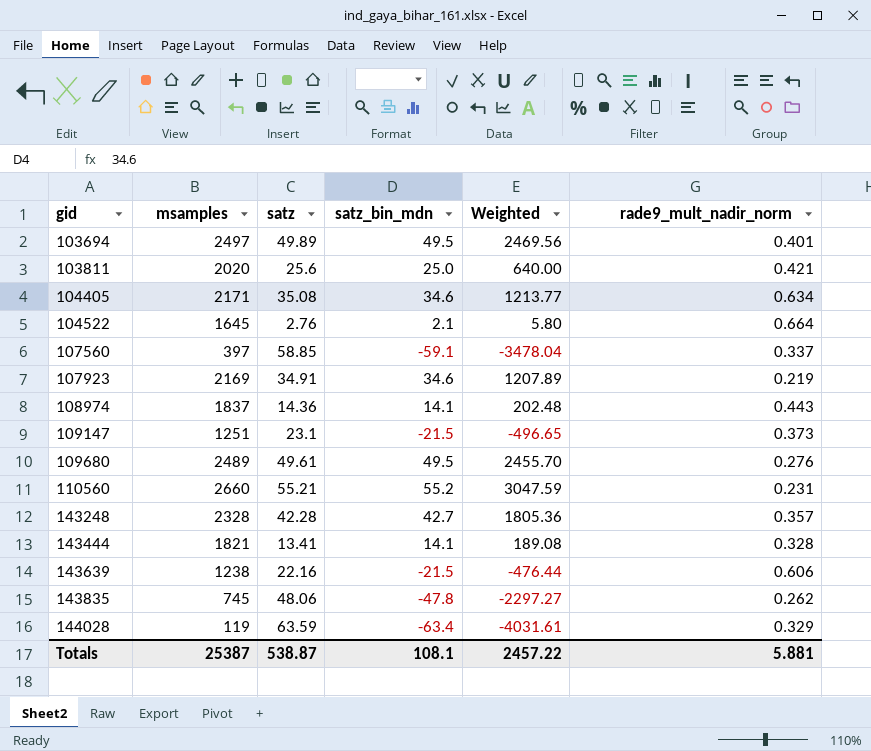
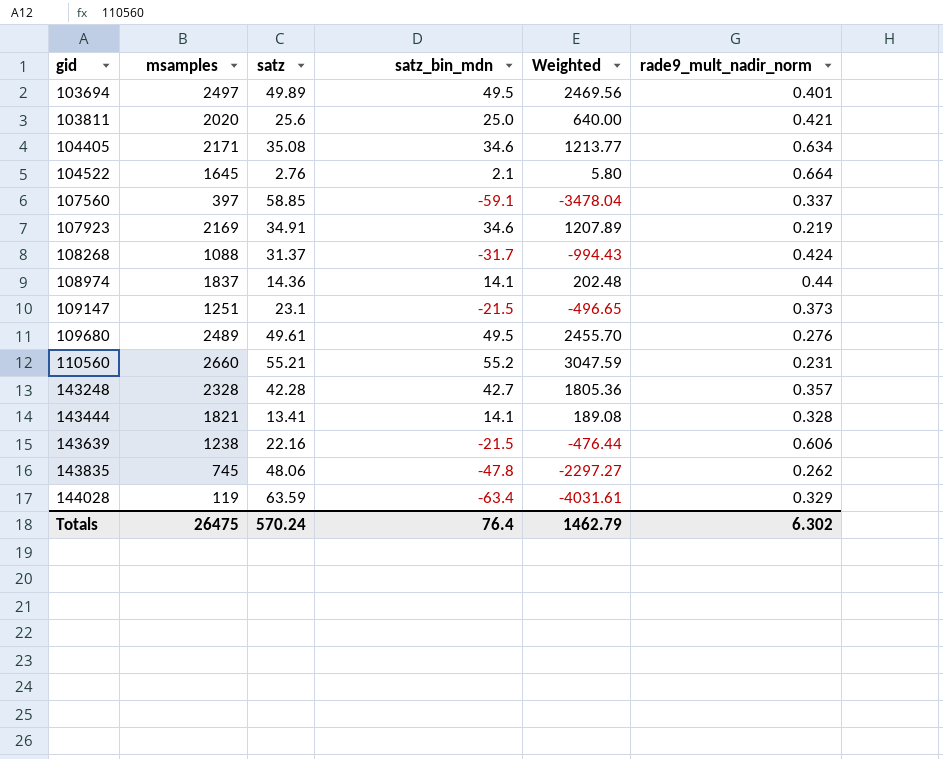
row 108268: none -> 1088 | 31.37 | -31.7 | -994.43 | 0.424
108974 | rade9_mult_nadir_norm: 0.443 -> 0.44
Totals | msamples: 25387 -> 26475
Totals | satz: 538.87 -> 570.24
Totals | satz_bin_mdn: 108.1 -> 76.4
Totals | Weighted: 2457.22 -> 1462.79
Totals | rade9_mult_nadir_norm: 5.881 -> 6.302

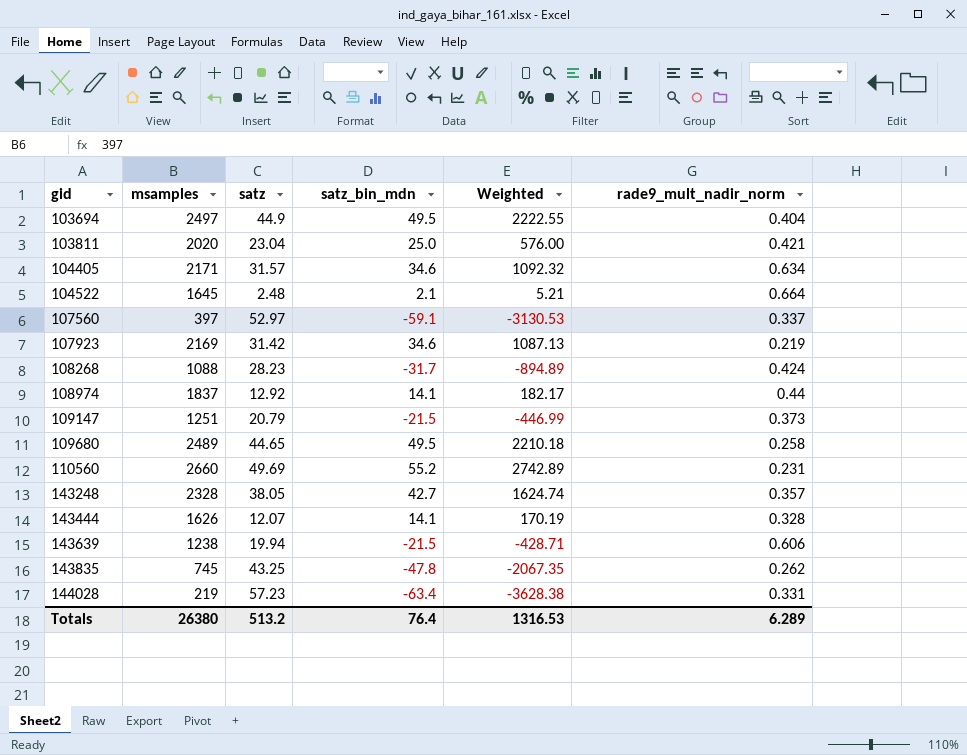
103694 | satz: 49.89 -> 44.9
103694 | Weighted: 2469.56 -> 2222.55
103694 | rade9_mult_nadir_norm: 0.401 -> 0.404
103811 | satz: 25.6 -> 23.04
103811 | Weighted: 640.00 -> 576.00
104405 | satz: 35.08 -> 31.57
104405 | Weighted: 1213.77 -> 1092.32
104522 | satz: 2.76 -> 2.48
104522 | Weighted: 5.80 -> 5.21
107560 | satz: 58.85 -> 52.97
107560 | Weighted: -3478.04 -> -3130.53
107923 | satz: 34.91 -> 31.42
107923 | Weighted: 1207.89 -> 1087.13
108268 | satz: 31.37 -> 28.23
108268 | Weighted: -994.43 -> -894.89
108974 | satz: 14.36 -> 12.92
108974 | Weighted: 202.48 -> 182.17
109147 | satz: 23.1 -> 20.79
109147 | Weighted: -496.65 -> -446.99
109680 | satz: 49.61 -> 44.65
109680 | Weighted: 2455.70 -> 2210.18
109680 | rade9_mult_nadir_norm: 0.276 -> 0.258
110560 | satz: 55.21 -> 49.69
110560 | Weighted: 3047.59 -> 2742.89
143248 | satz: 42.28 -> 38.05
143248 | Weighted: 1805.36 -> 1624.74
143444 | msamples: 1821 -> 1626
143444 | satz: 13.41 -> 12.07
143444 | Weighted: 189.08 -> 170.19
143639 | satz: 22.16 -> 19.94
143639 | Weighted: -476.44 -> -428.71
143835 | satz: 48.06 -> 43.25
143835 | Weighted: -2297.27 -> -2067.35
144028 | msamples: 119 -> 219
144028 | satz: 63.59 -> 57.23
144028 | Weighted: -4031.61 -> -3628.38
144028 | rade9_mult_nadir_norm: 0.329 -> 0.331
Totals | msamples: 26475 -> 26380
Totals | satz: 570.24 -> 513.2
Totals | Weighted: 1462.79 -> 1316.53
Totals | rade9_mult_nadir_norm: 6.302 -> 6.289

